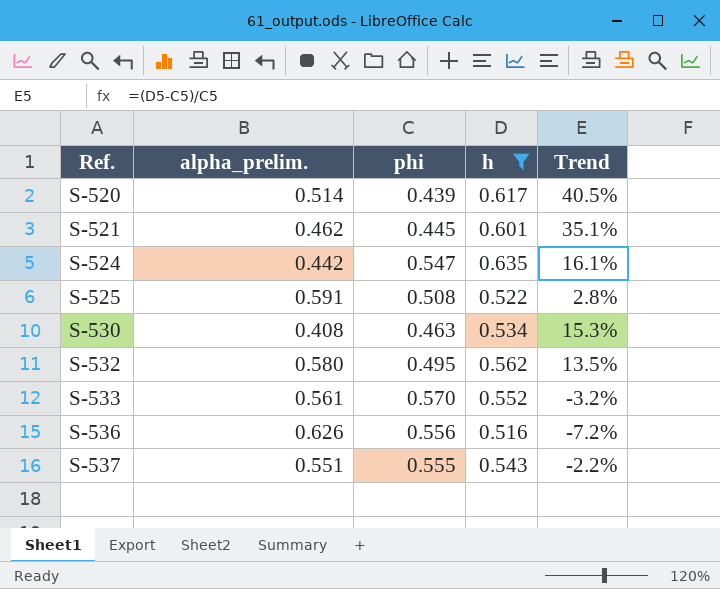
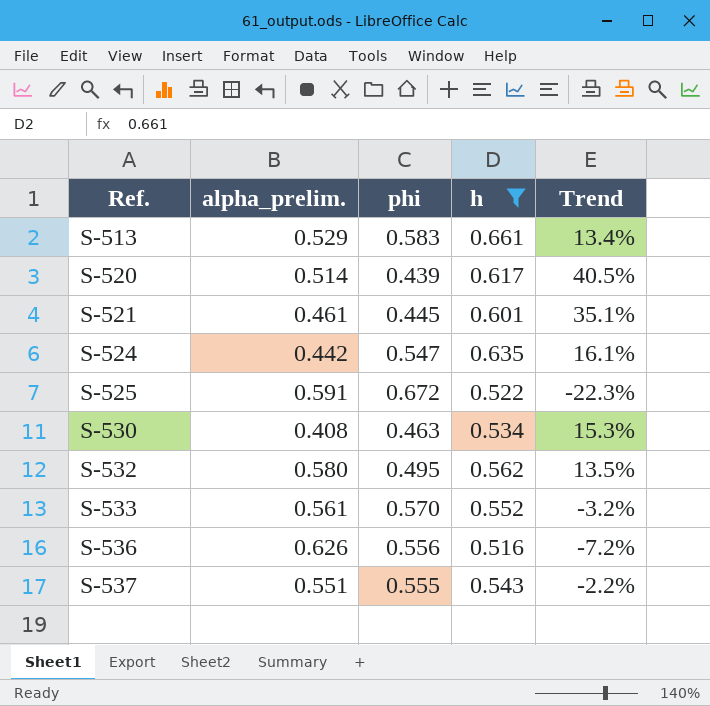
row S-513: none -> 0.529 | 0.583 | 0.661 | 13.4%
S-521 | alpha_prelim.: 0.462 -> 0.461
S-525 | phi: 0.508 -> 0.672
S-525 | Trend: 2.8% -> -22.3%

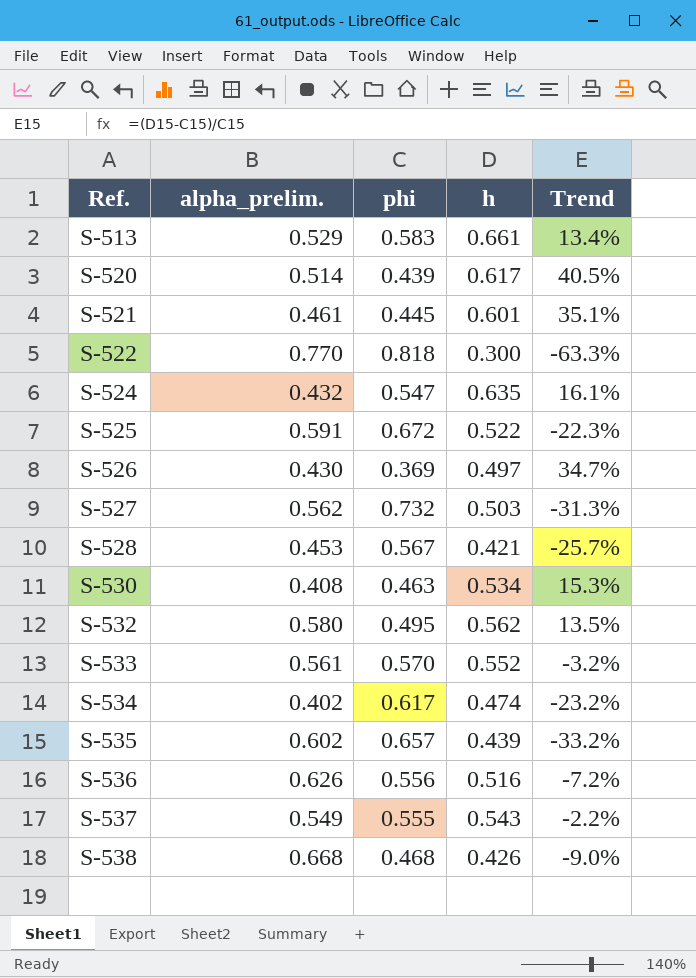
filter: h >= 0.516 -> none
S-524 | alpha_prelim.: 0.442 -> 0.432
S-537 | alpha_prelim.: 0.551 -> 0.549

